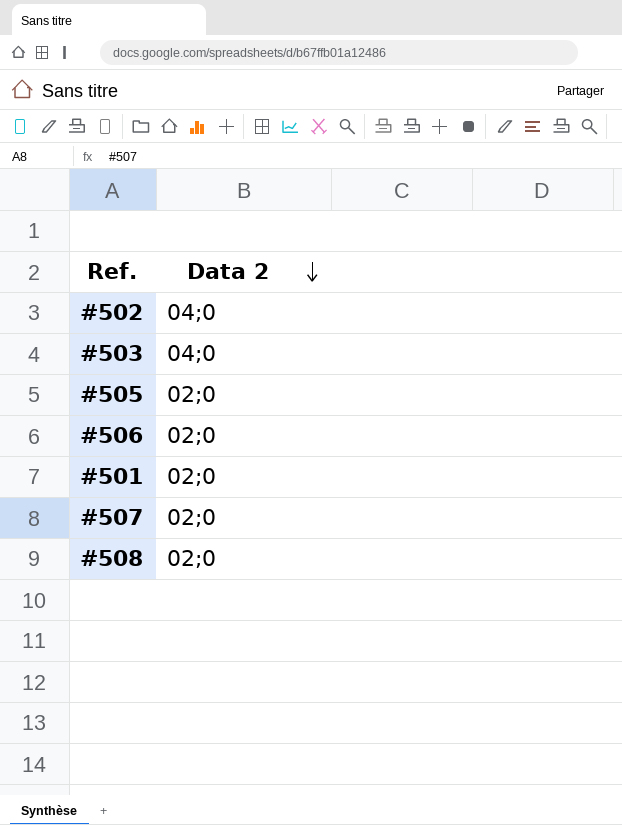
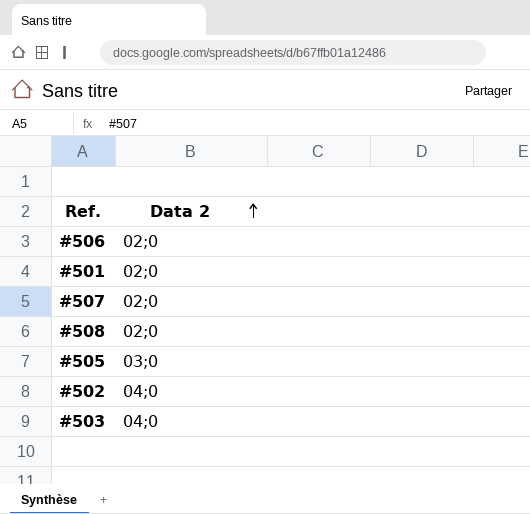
row order: Data 2 descending -> Data 2 ascending
#505 | Data 2: 02;0 -> 03;0

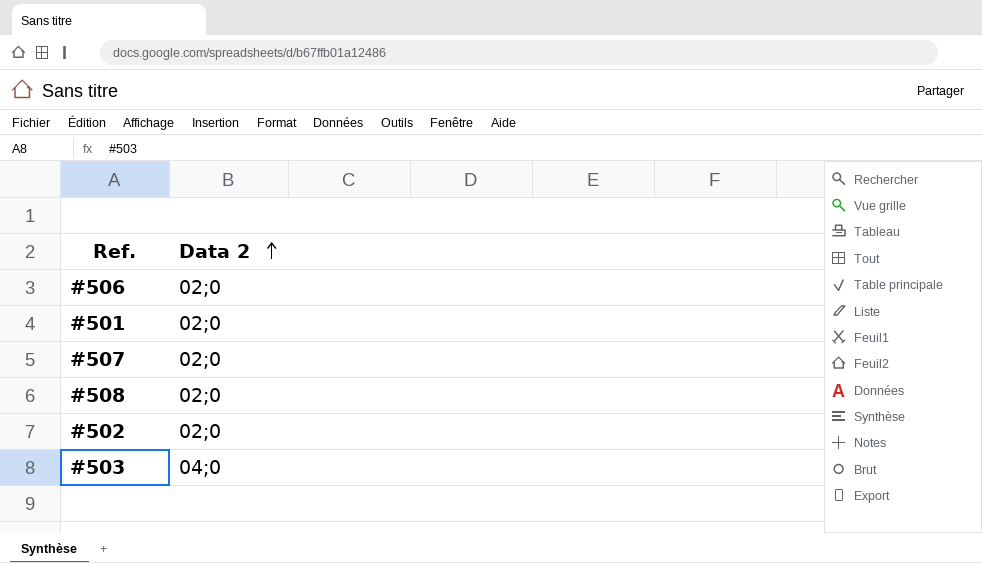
row #505: 03;0 -> none
#502 | Data 2: 04;0 -> 02;0

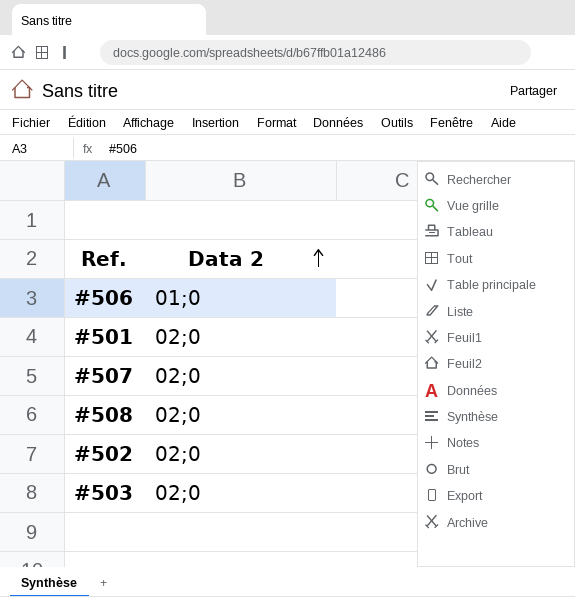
#506 | Data 2: 02;0 -> 01;0
#503 | Data 2: 04;0 -> 02;0

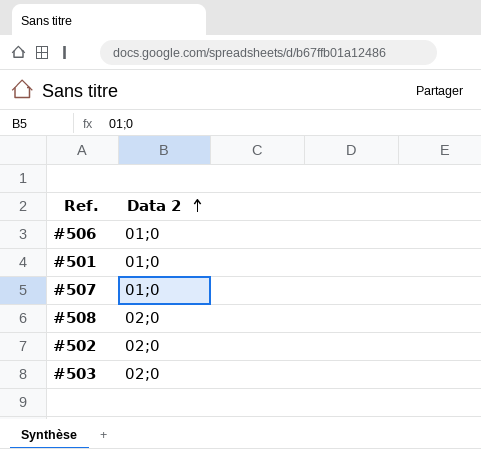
#501 | Data 2: 02;0 -> 01;0
#507 | Data 2: 02;0 -> 01;0

